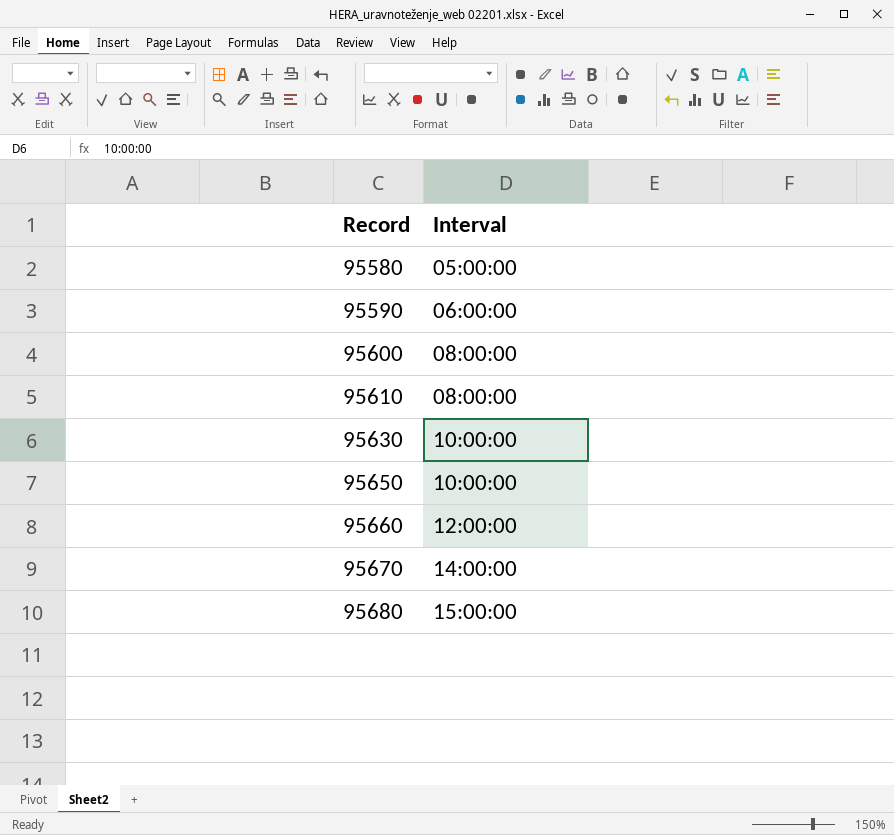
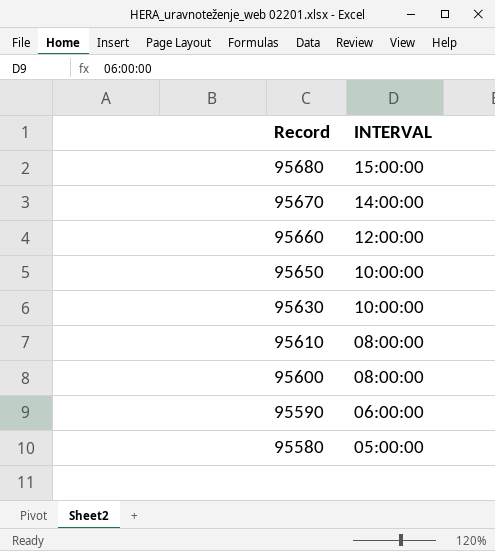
row order: Record ascending -> Record descending
column name: Interval -> INTERVAL

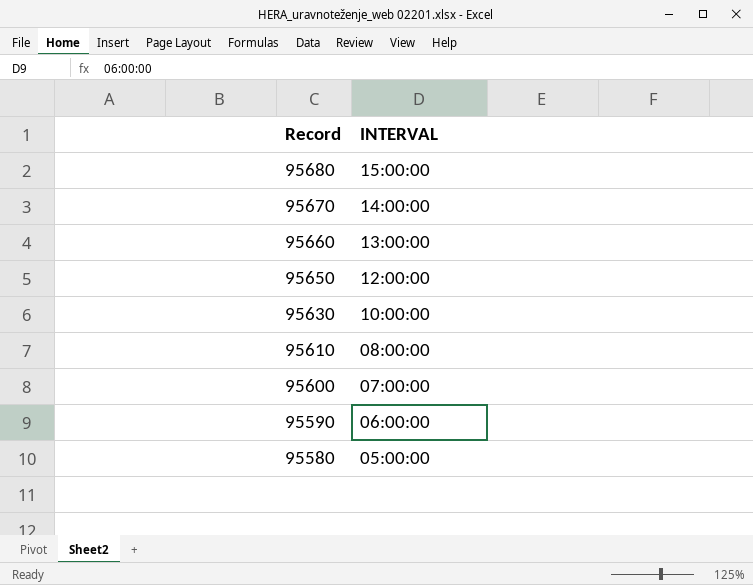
95660 | INTERVAL: 12:00:00 -> 13:00:00
95650 | INTERVAL: 10:00:00 -> 12:00:00
95600 | INTERVAL: 08:00:00 -> 07:00:00

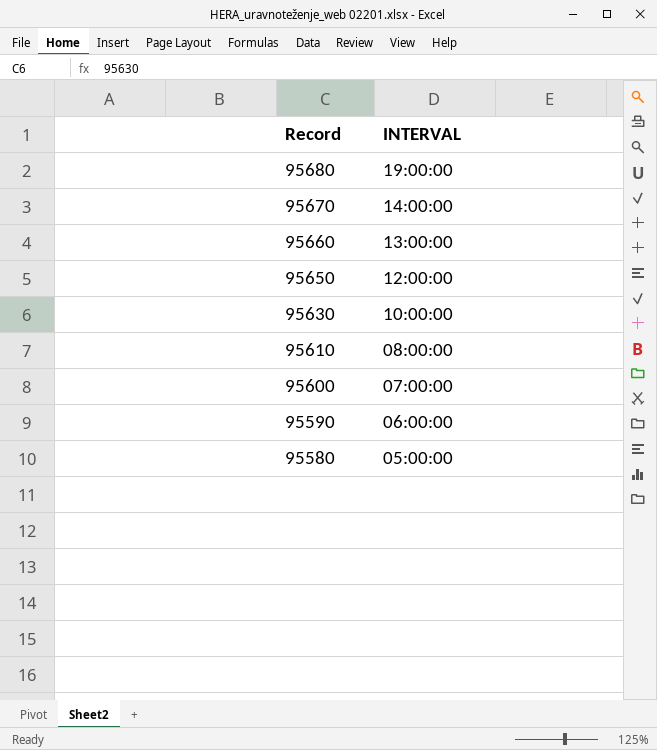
95680 | INTERVAL: 15:00:00 -> 19:00:00

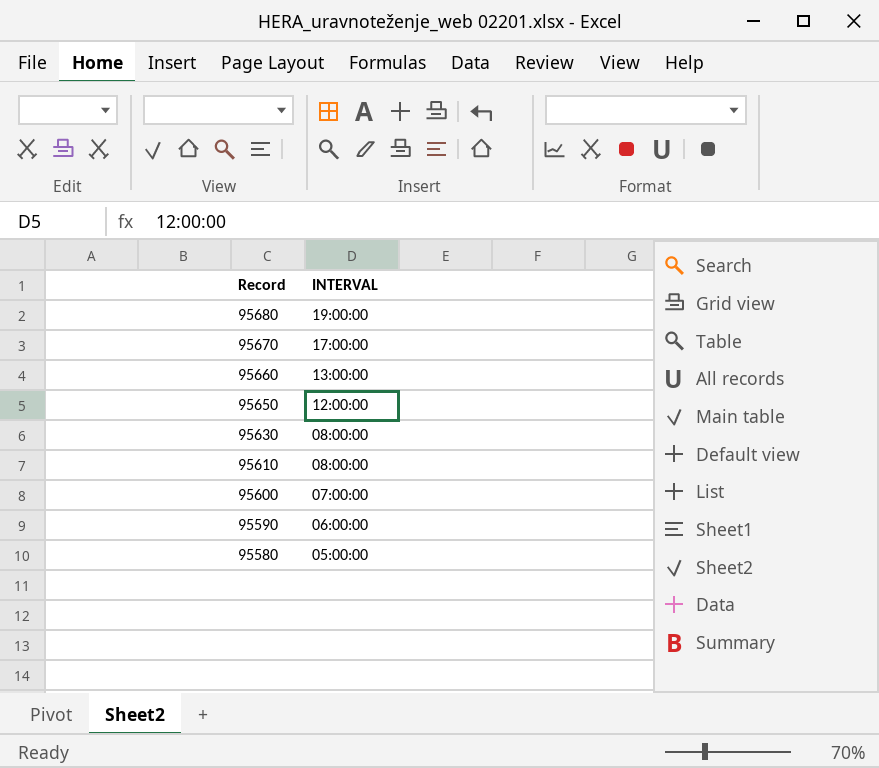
95670 | INTERVAL: 14:00:00 -> 17:00:00
95630 | INTERVAL: 10:00:00 -> 08:00:00

